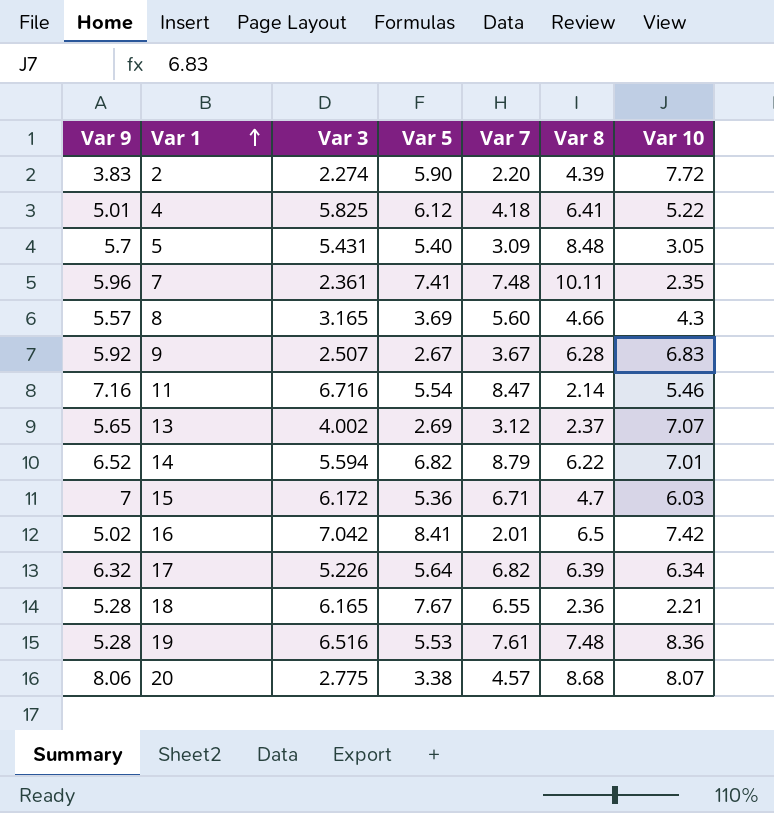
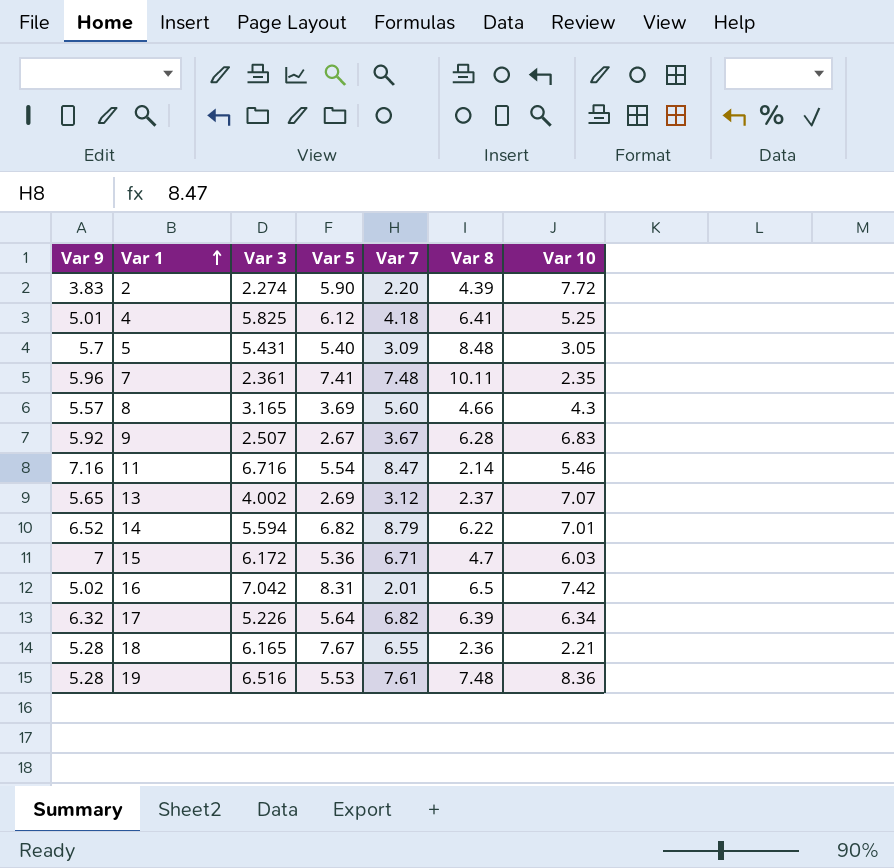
row 20: 8.06 | 2.775 | 3.38 | 4.57 | 8.68 | 8.07 -> none
4 | Var 10: 5.22 -> 5.25
16 | Var 5: 8.41 -> 8.31

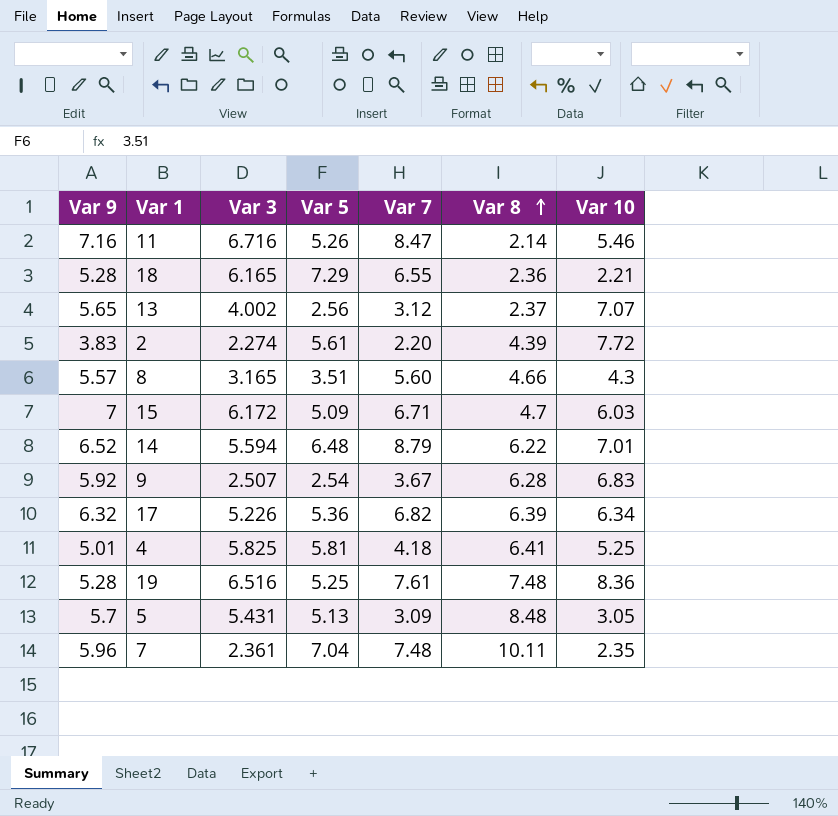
row order: Var 1 ascending -> Var 8 ascending
row 16: 5.02 | 7.042 | 8.31 | 2.01 | 6.5 | 7.42 -> none
11 | Var 5: 5.54 -> 5.26
18 | Var 5: 7.67 -> 7.29
13 | Var 5: 2.69 -> 2.56
2 | Var 5: 5.90 -> 5.61
8 | Var 5: 3.69 -> 3.51
15 | Var 5: 5.36 -> 5.09
14 | Var 5: 6.82 -> 6.48
9 | Var 5: 2.67 -> 2.54
17 | Var 5: 5.64 -> 5.36
4 | Var 5: 6.12 -> 5.81
19 | Var 5: 5.53 -> 5.25
5 | Var 5: 5.40 -> 5.13
7 | Var 5: 7.41 -> 7.04

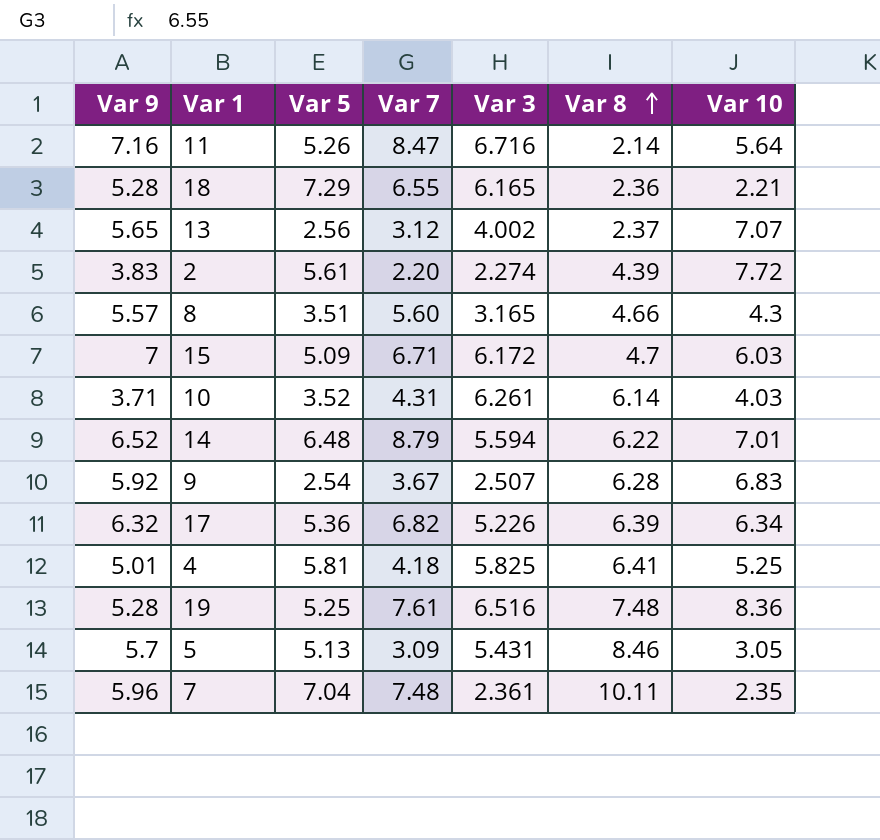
column Var 3 | position: 3 -> 5
11 | Var 10: 5.46 -> 5.64
row 10: none -> 3.71 | 3.52 | 4.31 | 6.261 | 6.14 | 4.03
5 | Var 8: 8.48 -> 8.46

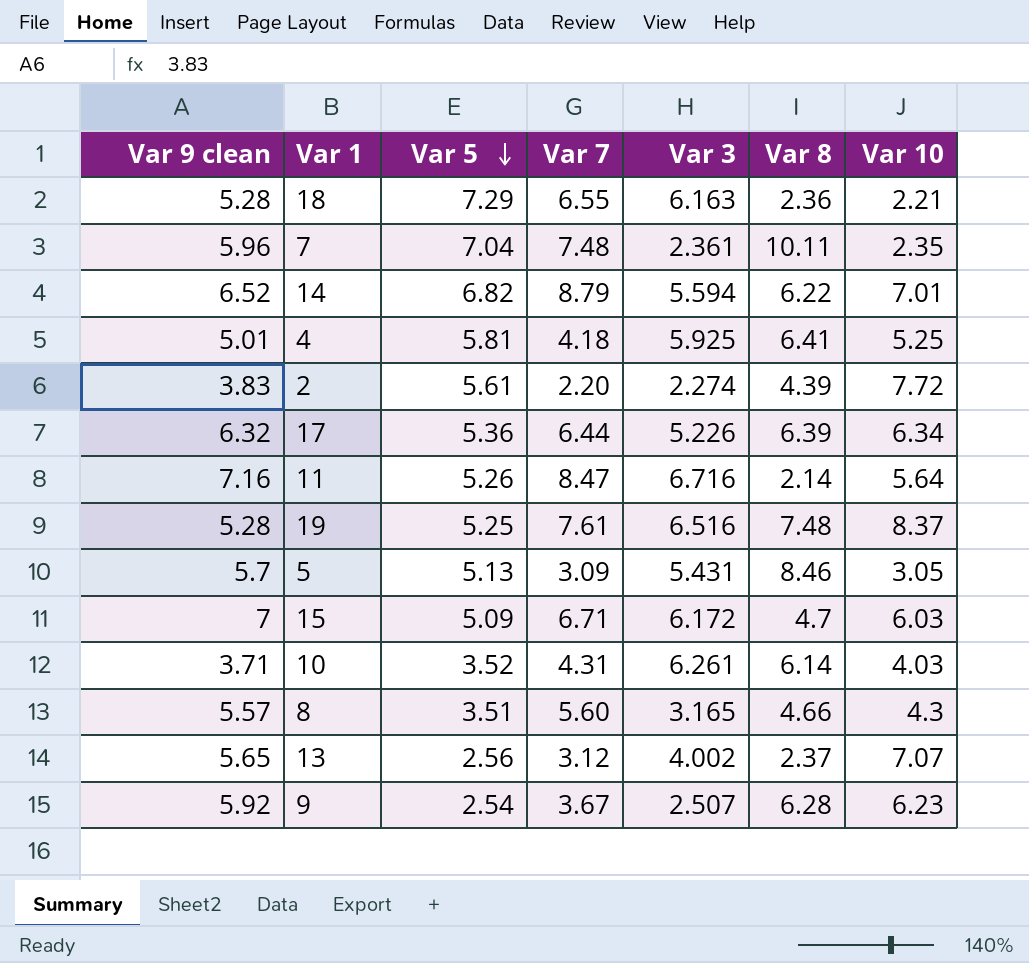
row order: Var 8 ascending -> Var 5 descending
column name: Var 9 -> Var 9 clean
18 | Var 3: 6.165 -> 6.163
14 | Var 5: 6.48 -> 6.82
4 | Var 3: 5.825 -> 5.925
17 | Var 7: 6.82 -> 6.44
19 | Var 10: 8.36 -> 8.37
9 | Var 10: 6.83 -> 6.23

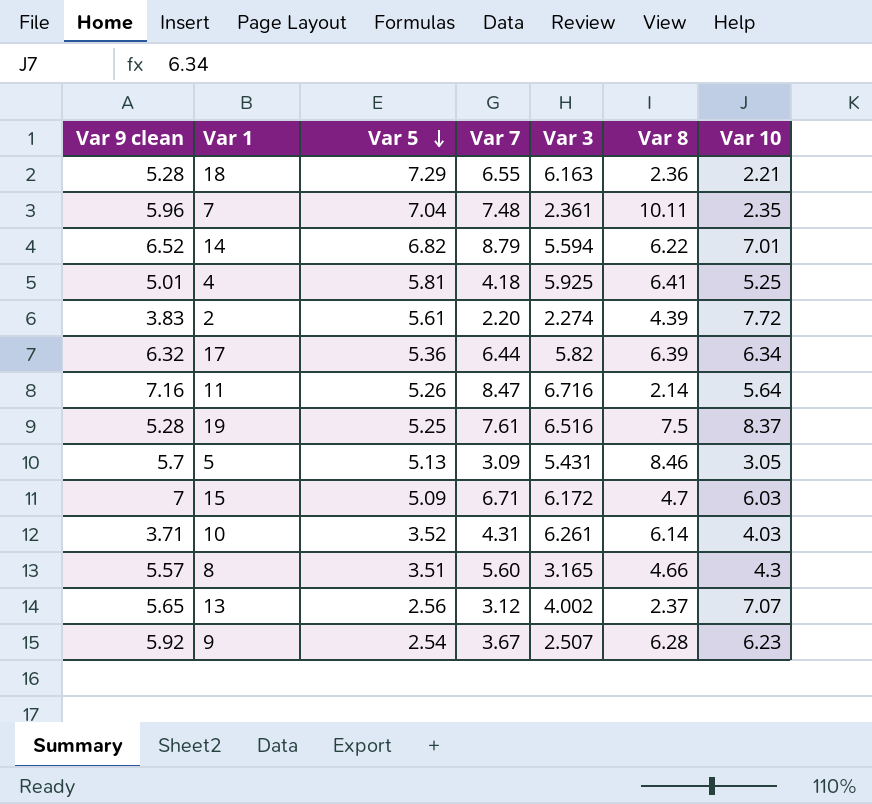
17 | Var 3: 5.226 -> 5.82
19 | Var 8: 7.48 -> 7.5

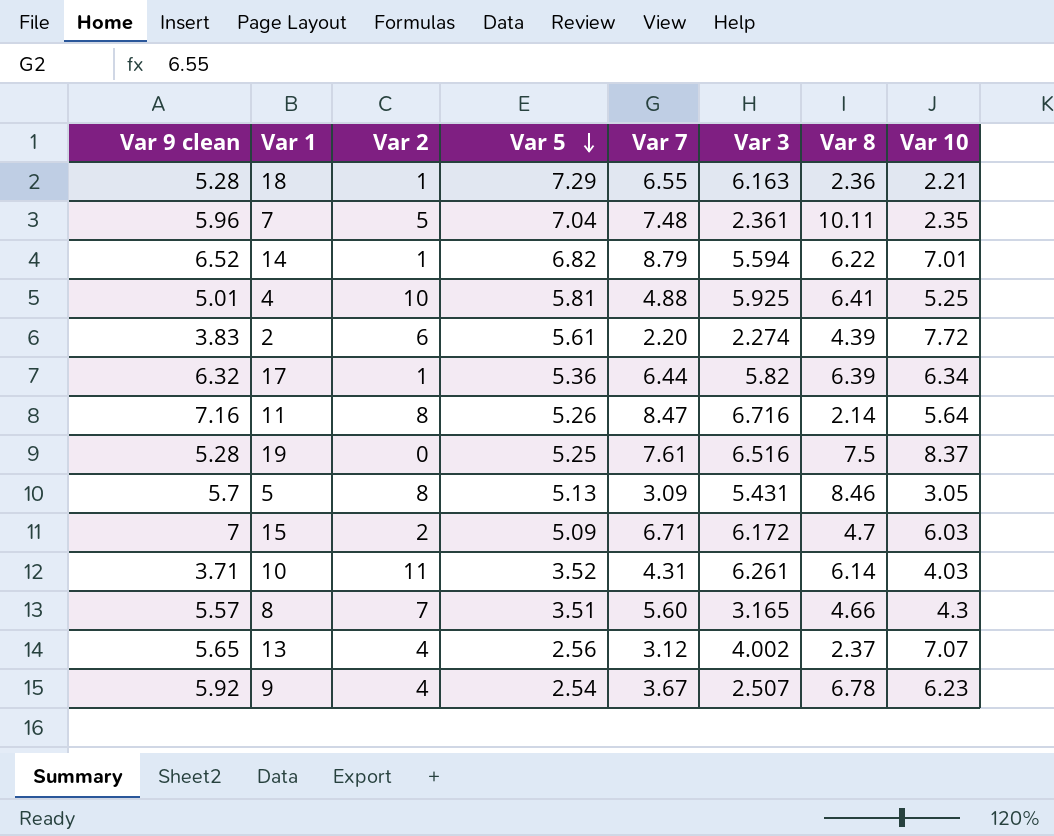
column Var 2 | position: none -> 3
4 | Var 7: 4.18 -> 4.88
9 | Var 8: 6.28 -> 6.78

